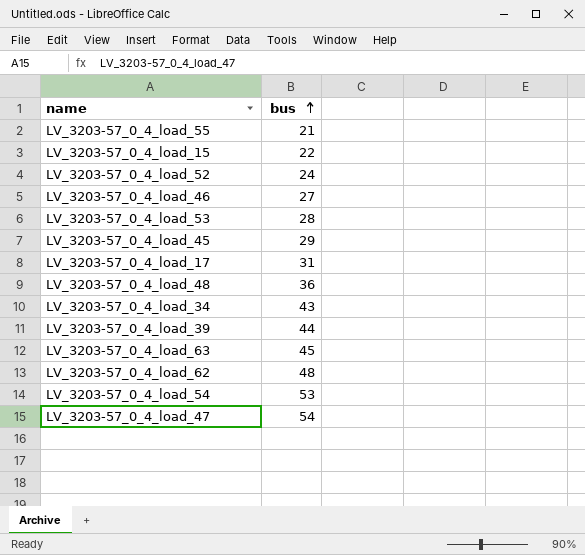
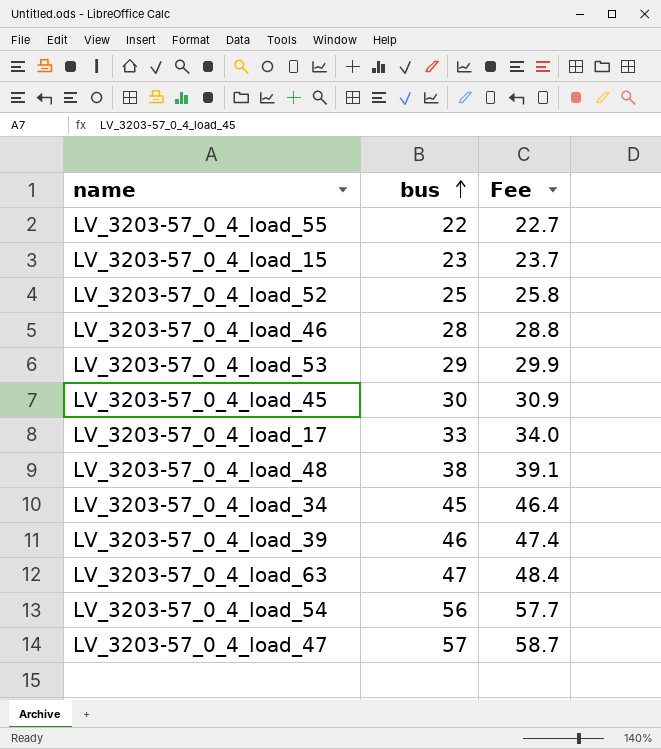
column Fee | formula: none -> [bus] * 1.03
row LV_3203-57_0_4_load_62: 48 -> none
LV_3203-57_0_4_load_55 | bus: 21 -> 22
LV_3203-57_0_4_load_15 | bus: 22 -> 23
LV_3203-57_0_4_load_52 | bus: 24 -> 25
LV_3203-57_0_4_load_46 | bus: 27 -> 28
LV_3203-57_0_4_load_53 | bus: 28 -> 29
LV_3203-57_0_4_load_45 | bus: 29 -> 30
LV_3203-57_0_4_load_17 | bus: 31 -> 33
LV_3203-57_0_4_load_48 | bus: 36 -> 38
LV_3203-57_0_4_load_34 | bus: 43 -> 45
LV_3203-57_0_4_load_39 | bus: 44 -> 46
LV_3203-57_0_4_load_63 | bus: 45 -> 47
LV_3203-57_0_4_load_54 | bus: 53 -> 56
LV_3203-57_0_4_load_47 | bus: 54 -> 57

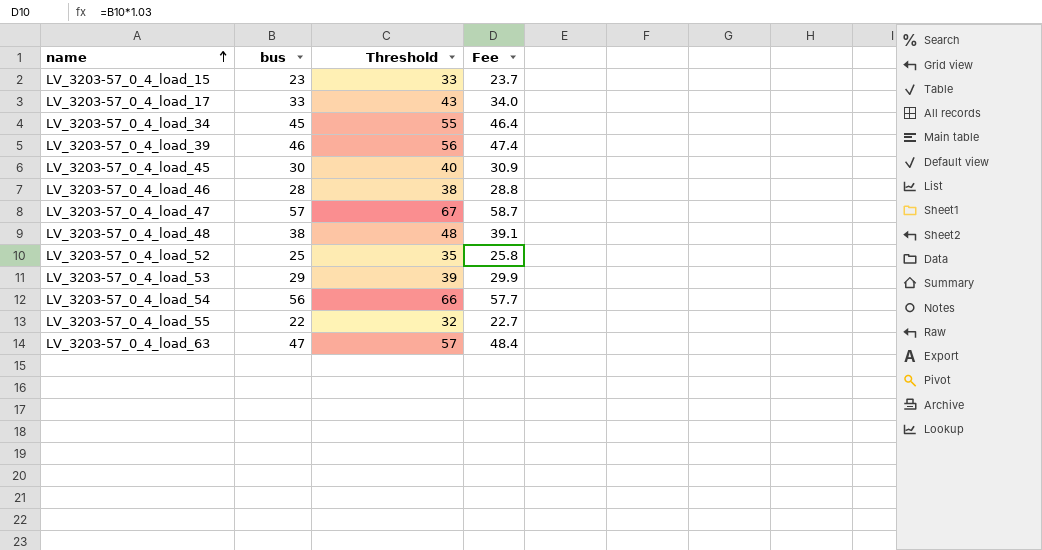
row order: bus ascending -> name ascending
column Threshold | formula: none -> [bus] + 10

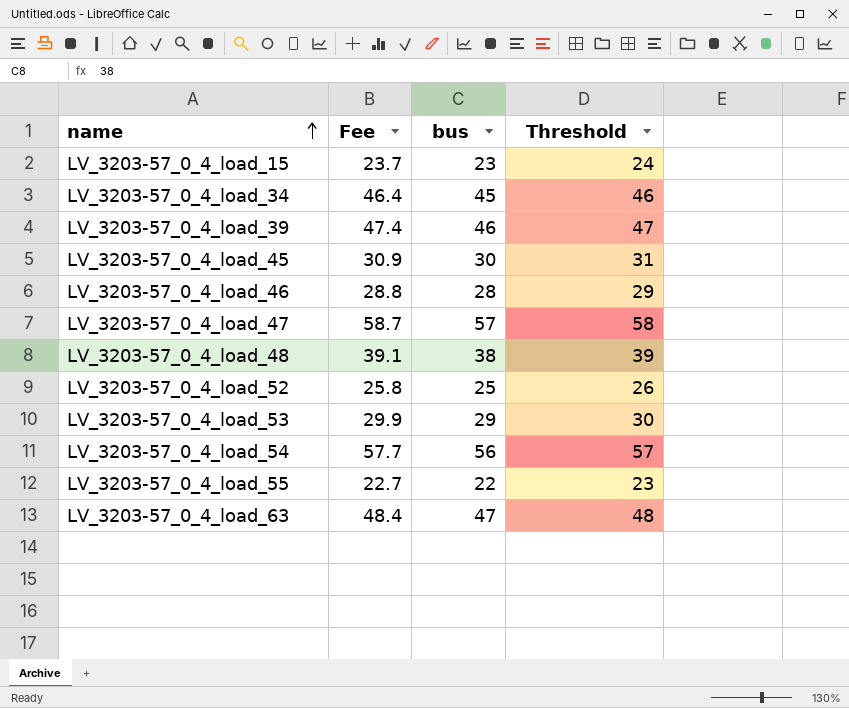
column Fee | position: 4 -> 2
column Threshold | formula: [bus] + 10 -> [bus] + 1
row LV_3203-57_0_4_load_17: 33 | 43 | 34.0 -> none

